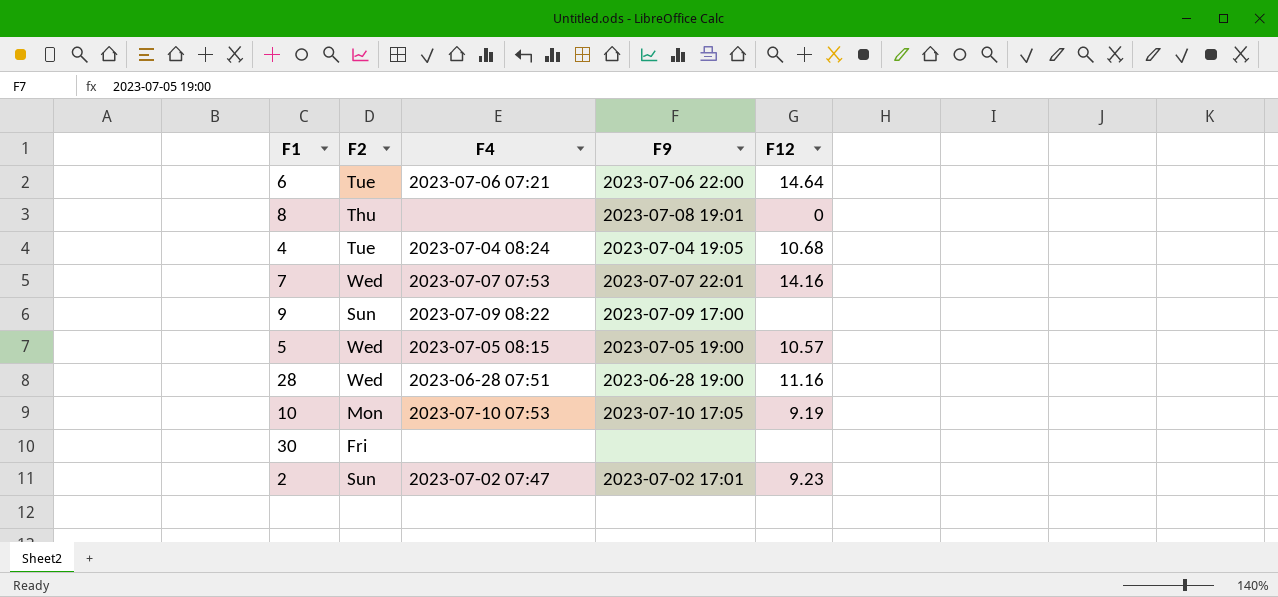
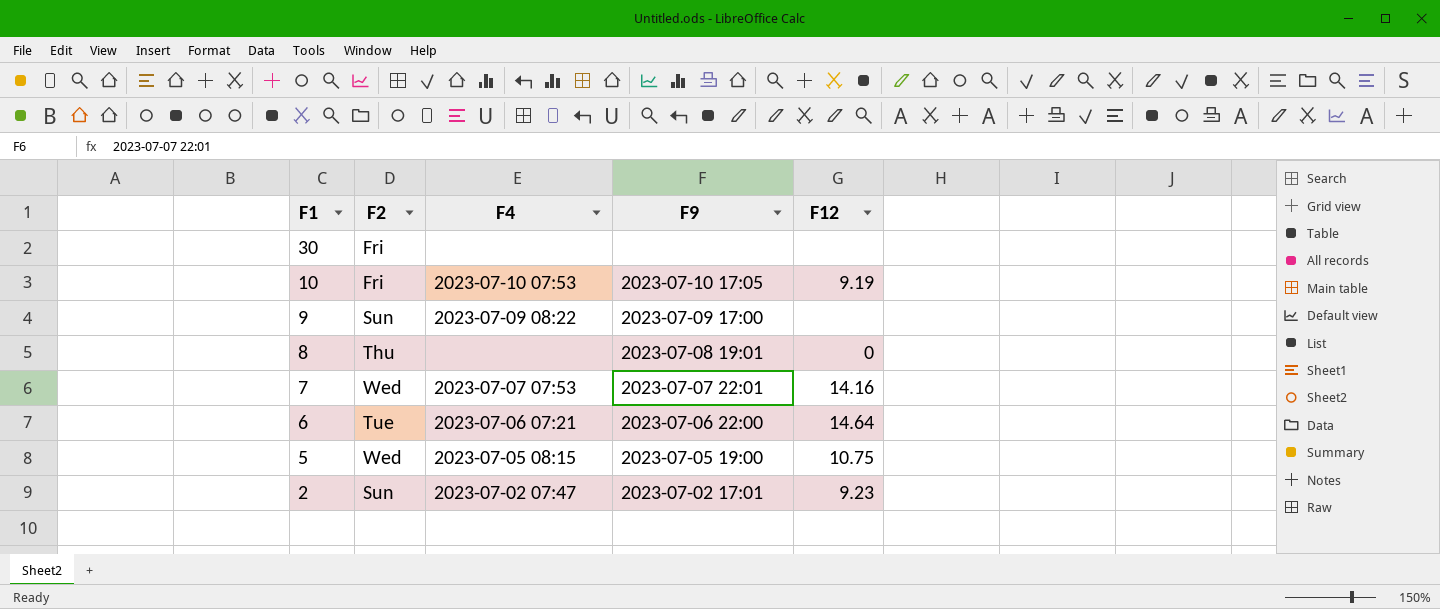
row order: none -> F1 descending
row 4: Tue | 2023-07-04 08:24 | 2023-07-04 19:05 | 10.68 -> none
row 28: Wed | 2023-06-28 07:51 | 2023-06-28 19:00 | 11.16 -> none
10 | F2: Mon -> Fri
5 | F12: 10.57 -> 10.75

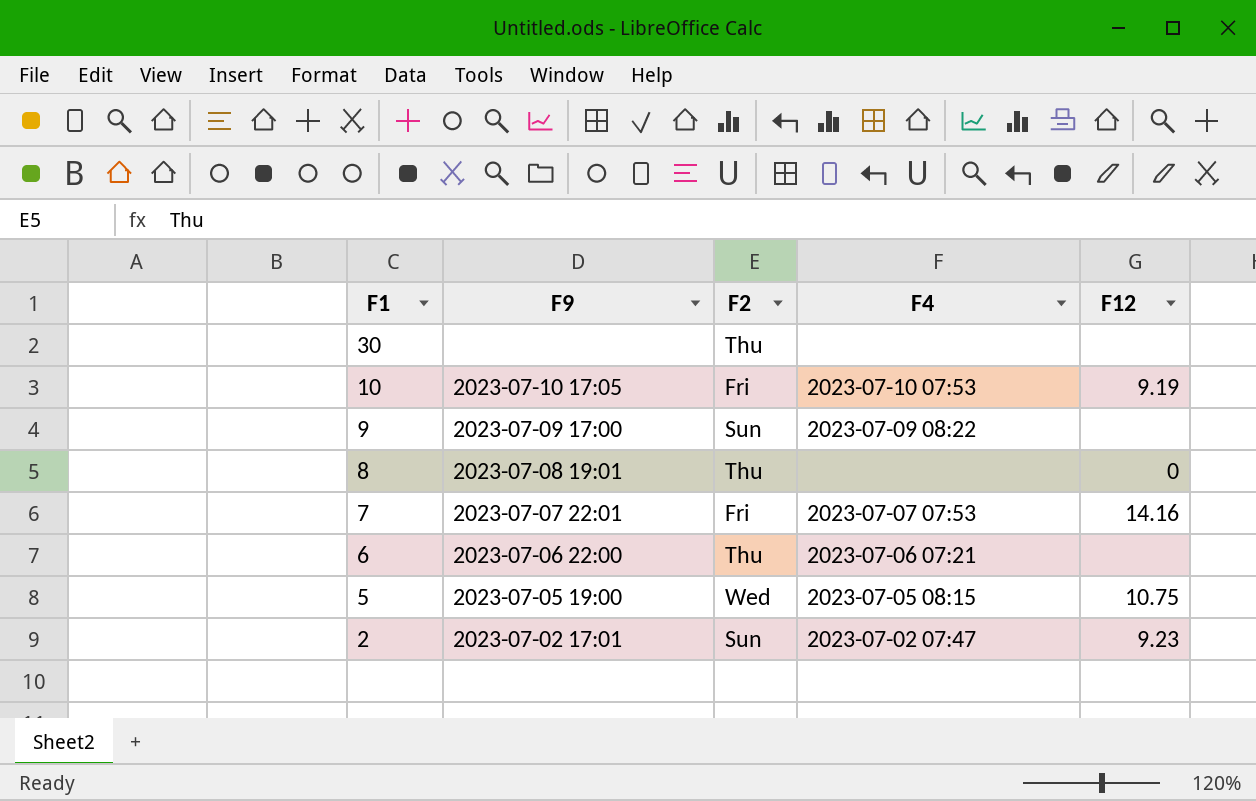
column F9 | position: 4 -> 2
30 | F2: Fri -> Thu
7 | F2: Wed -> Fri
6 | F2: Tue -> Thu
6 | F12: 14.64 -> none

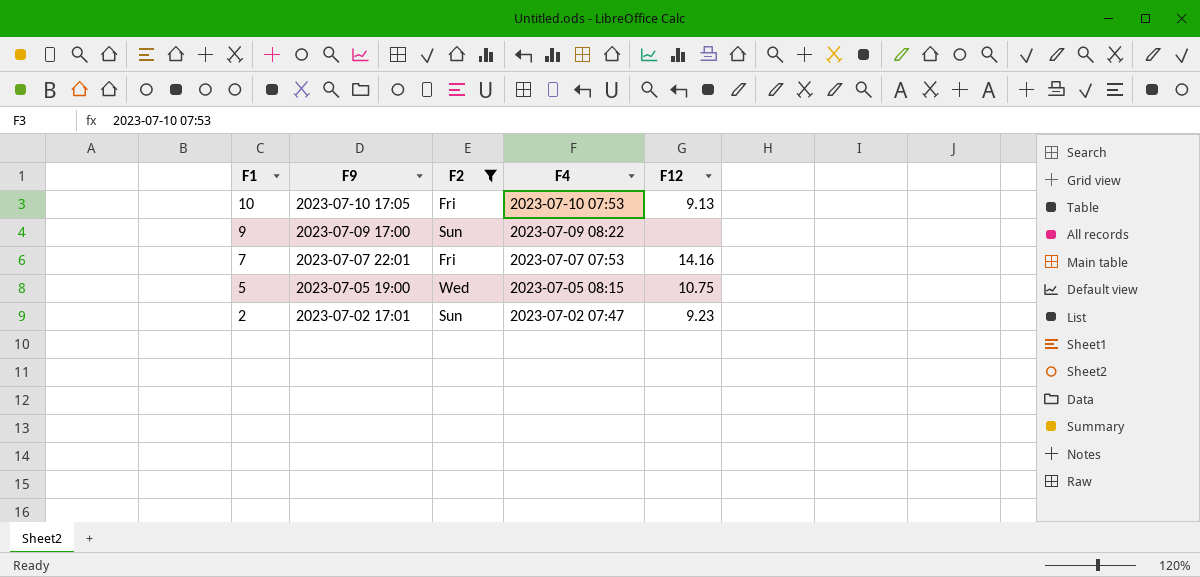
filter: none -> F2 != Thu
10 | F12: 9.19 -> 9.13

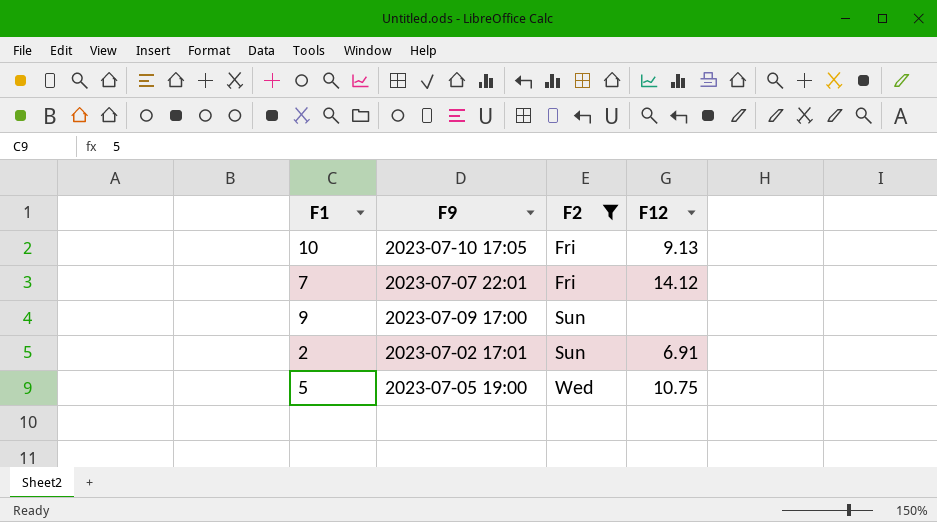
row order: F1 descending -> F2 ascending
column F4 | position: 4 -> none
7 | F12: 14.16 -> 14.12
2 | F12: 9.23 -> 6.91

